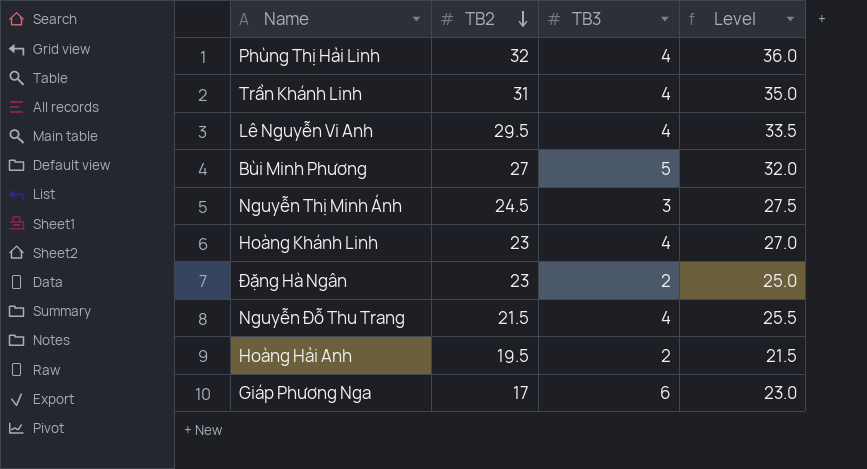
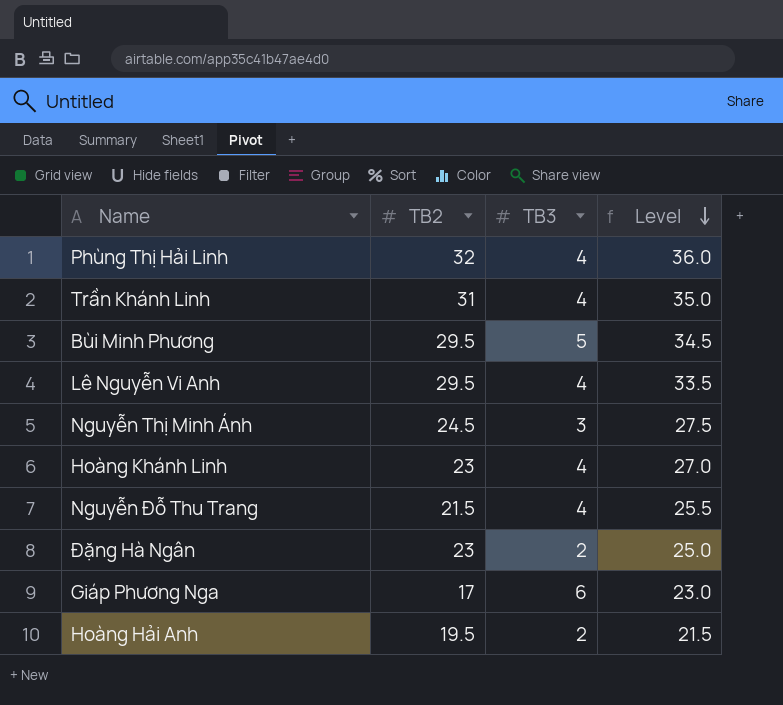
row order: TB2 descending -> Level descending
Bùi Minh Phương | TB2: 27 -> 29.5
Bùi Minh Phương | Level: 32.0 -> 34.5

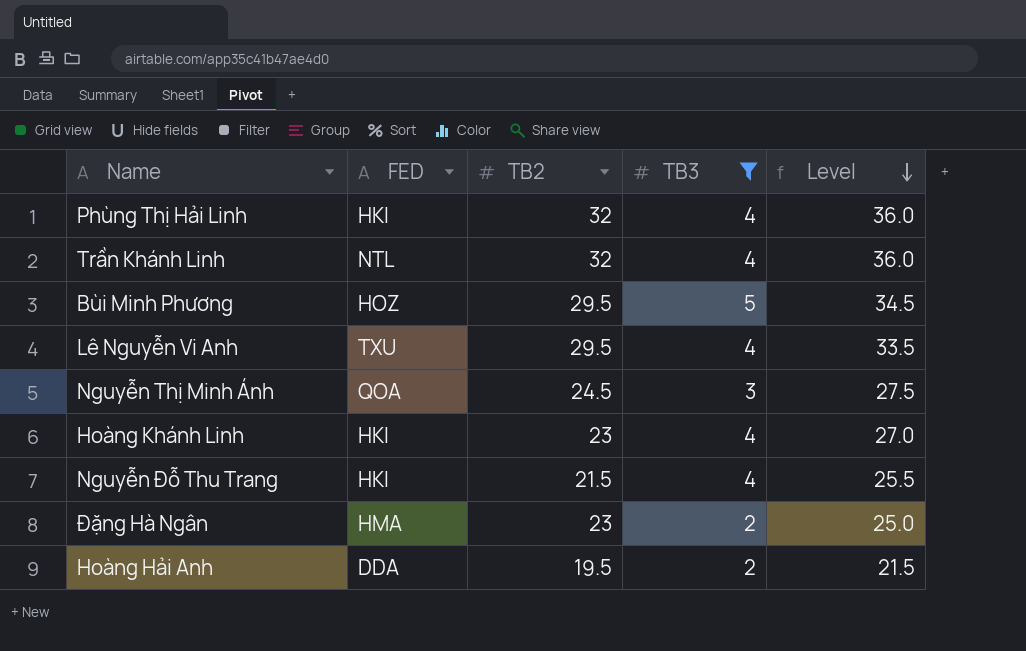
filter: none -> TB3 != 6
column FED | position: none -> 2
Trần Khánh Linh | TB2: 31 -> 32
Trần Khánh Linh | Level: 35.0 -> 36.0

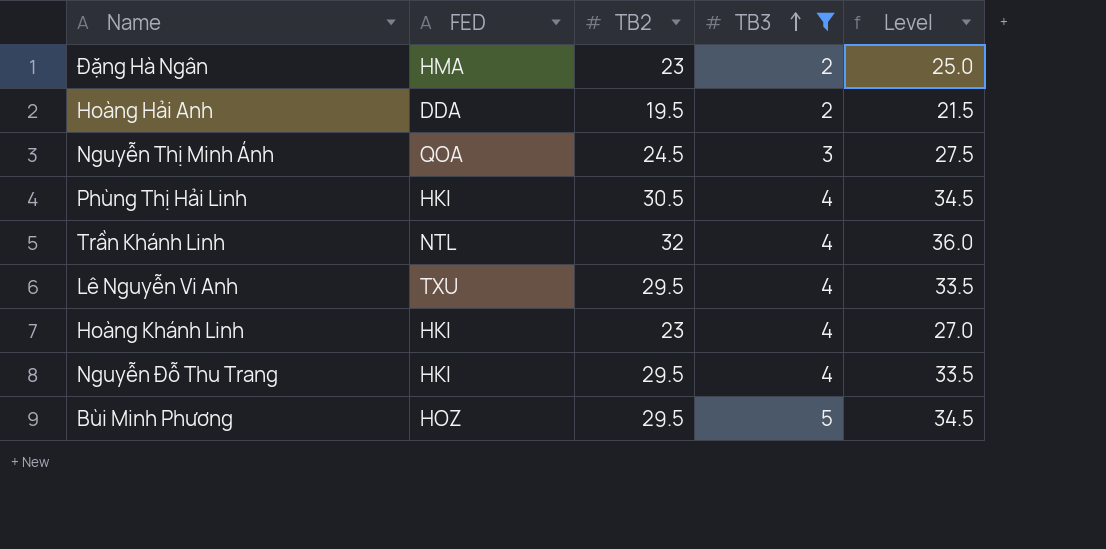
row order: Level descending -> TB3 ascending
Phùng Thị Hải Linh | TB2: 32 -> 30.5
Phùng Thị Hải Linh | Level: 36.0 -> 34.5
Nguyễn Đỗ Thu Trang | TB2: 21.5 -> 29.5
Nguyễn Đỗ Thu Trang | Level: 25.5 -> 33.5

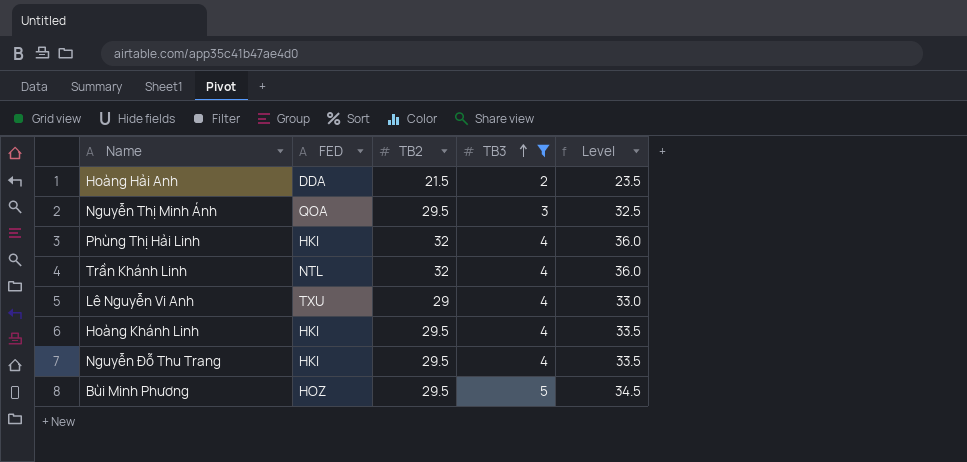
row Đặng Hà Ngân: HMA | 23 | 2 | 25.0 -> none
Hoàng Hải Anh | TB2: 19.5 -> 21.5
Hoàng Hải Anh | Level: 21.5 -> 23.5
Nguyễn Thị Minh Ánh | TB2: 24.5 -> 29.5
Nguyễn Thị Minh Ánh | Level: 27.5 -> 32.5
Phùng Thị Hải Linh | TB2: 30.5 -> 32
Phùng Thị Hải Linh | Level: 34.5 -> 36.0
Lê Nguyễn Vi Anh | TB2: 29.5 -> 29
Lê Nguyễn Vi Anh | Level: 33.5 -> 33.0
Hoàng Khánh Linh | TB2: 23 -> 29.5
Hoàng Khánh Linh | Level: 27.0 -> 33.5

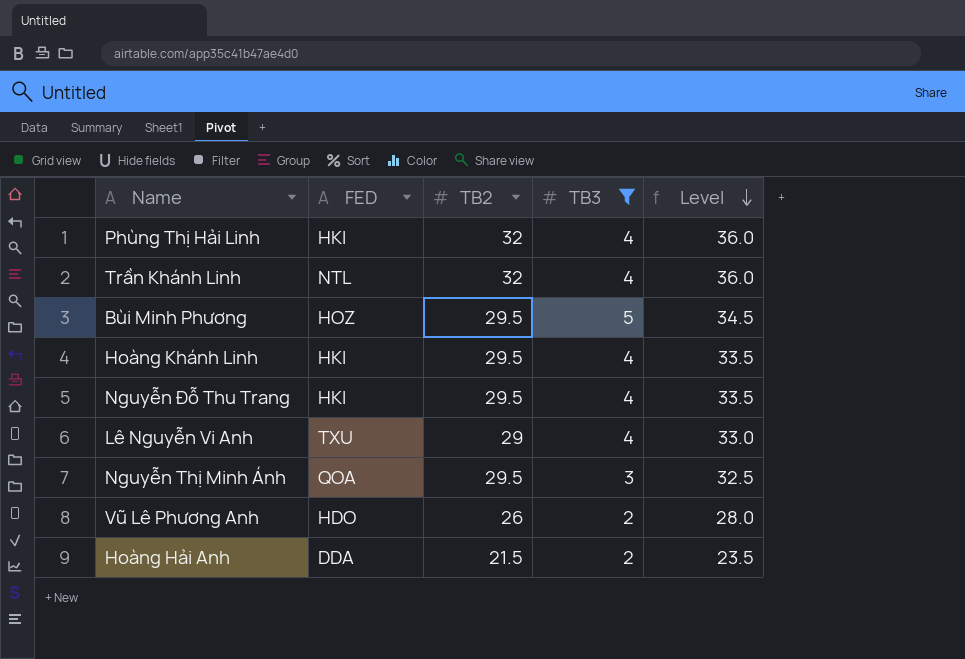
row order: TB3 ascending -> Level descending
row Vũ Lê Phương Anh: none -> HDO | 26 | 2 | 28.0

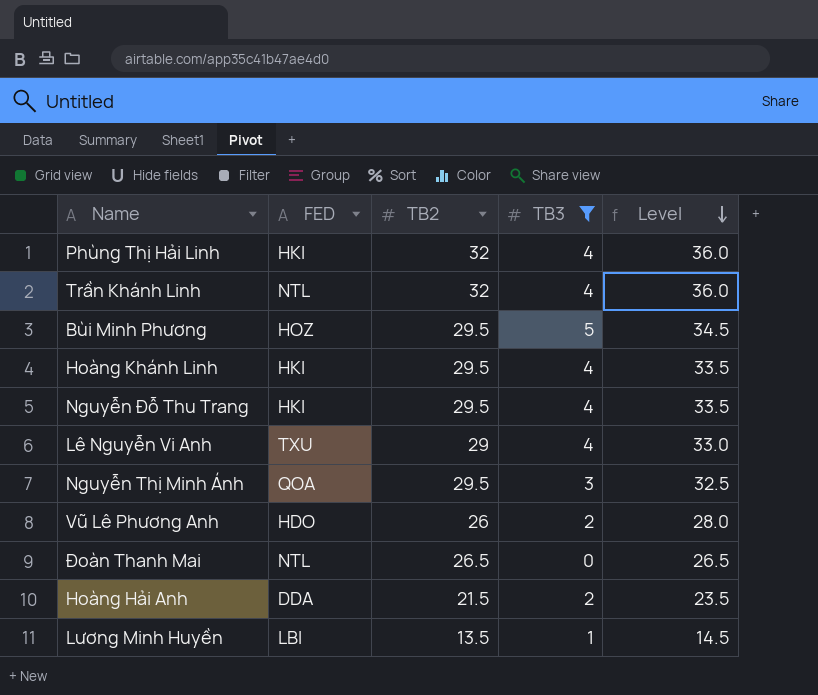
row Đoàn Thanh Mai: none -> NTL | 26.5 | 0 | 26.5
row Lương Minh Huyền: none -> LBI | 13.5 | 1 | 14.5

